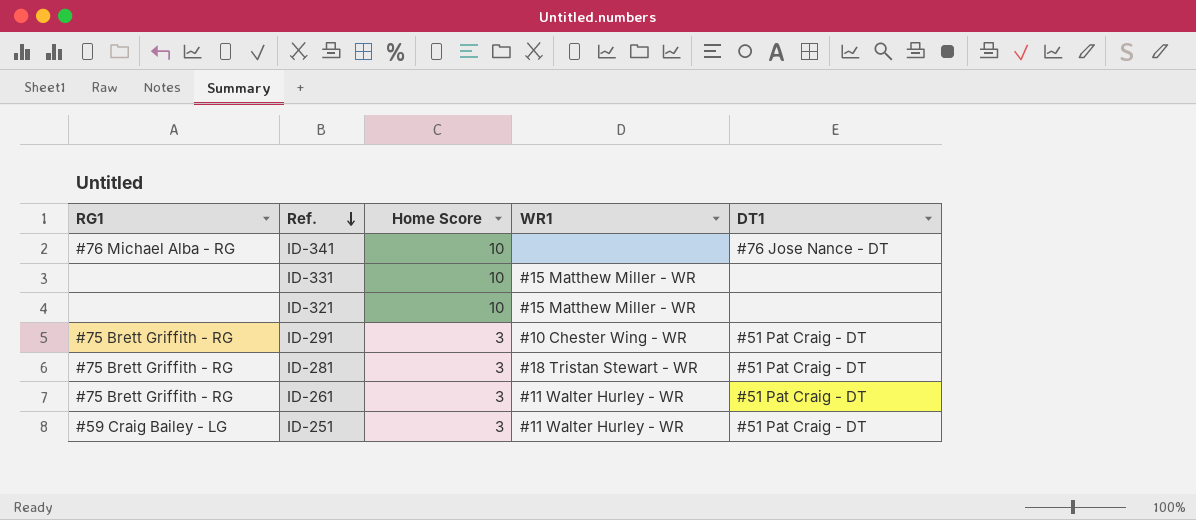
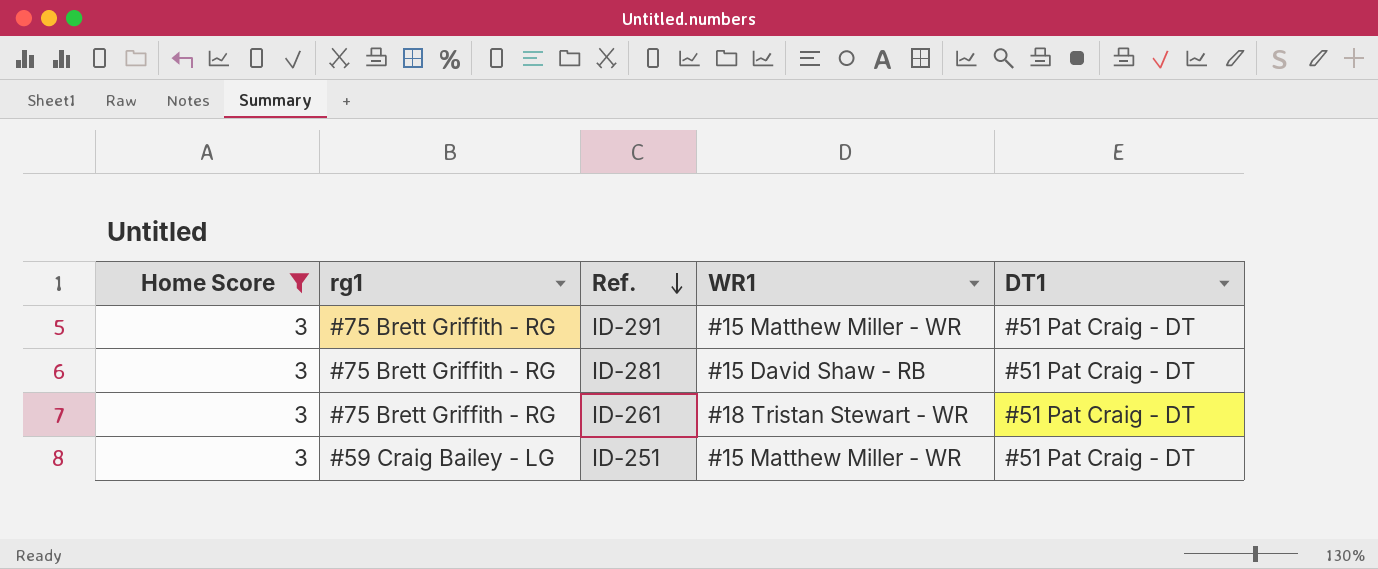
filter: none -> Home Score = 3
column Home Score | position: 3 -> 1
column name: RG1 -> rg1
ID-291 | WR1: #10 Chester Wing - WR -> #15 Matthew Miller - WR
ID-281 | WR1: #18 Tristan Stewart - WR -> #15 David Shaw - RB
ID-261 | WR1: #11 Walter Hurley - WR -> #18 Tristan Stewart - WR
ID-251 | WR1: #11 Walter Hurley - WR -> #15 Matthew Miller - WR

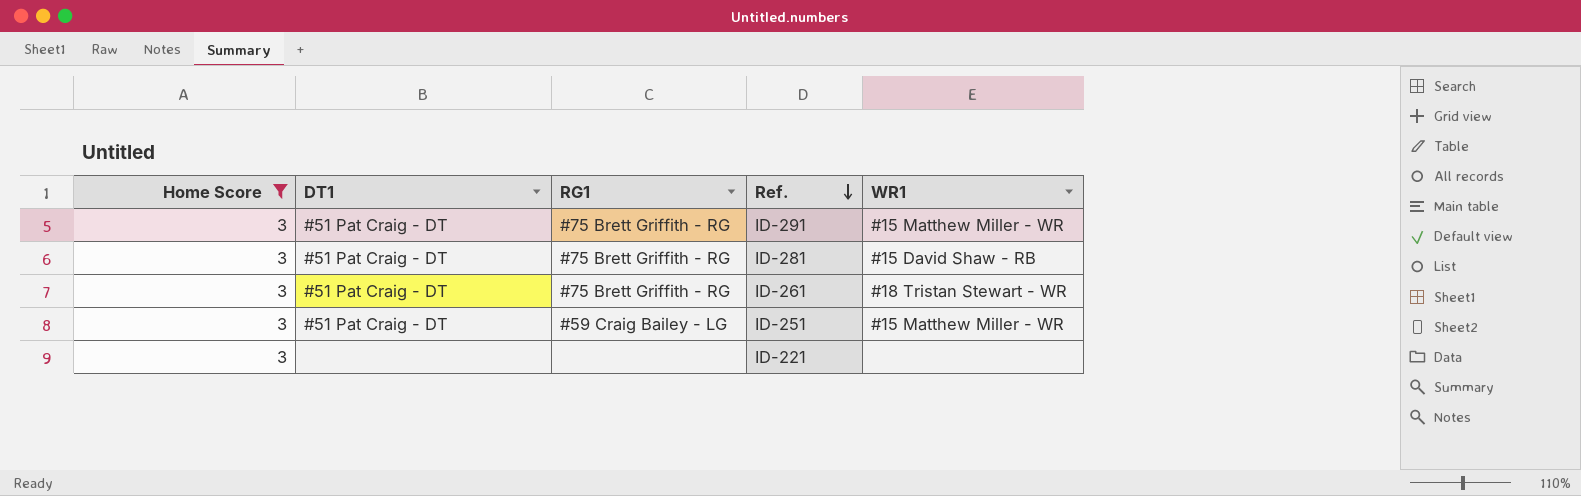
column DT1 | position: 5 -> 2
column name: rg1 -> RG1
row ID-221: none -> 3 | none | none | none

